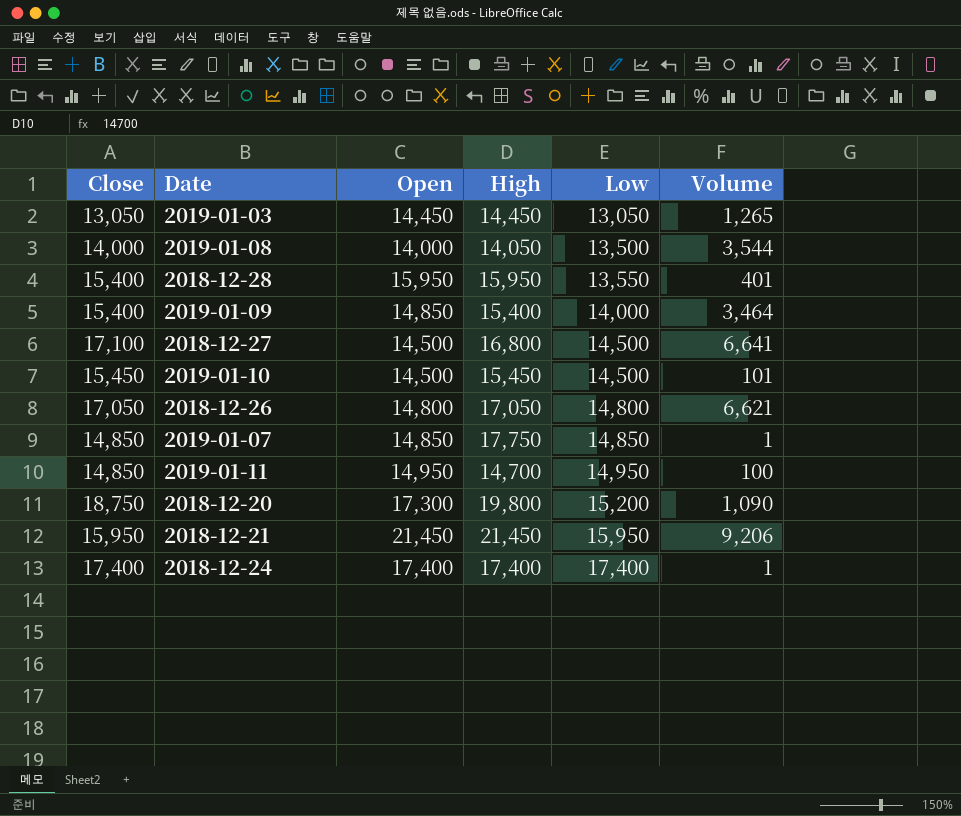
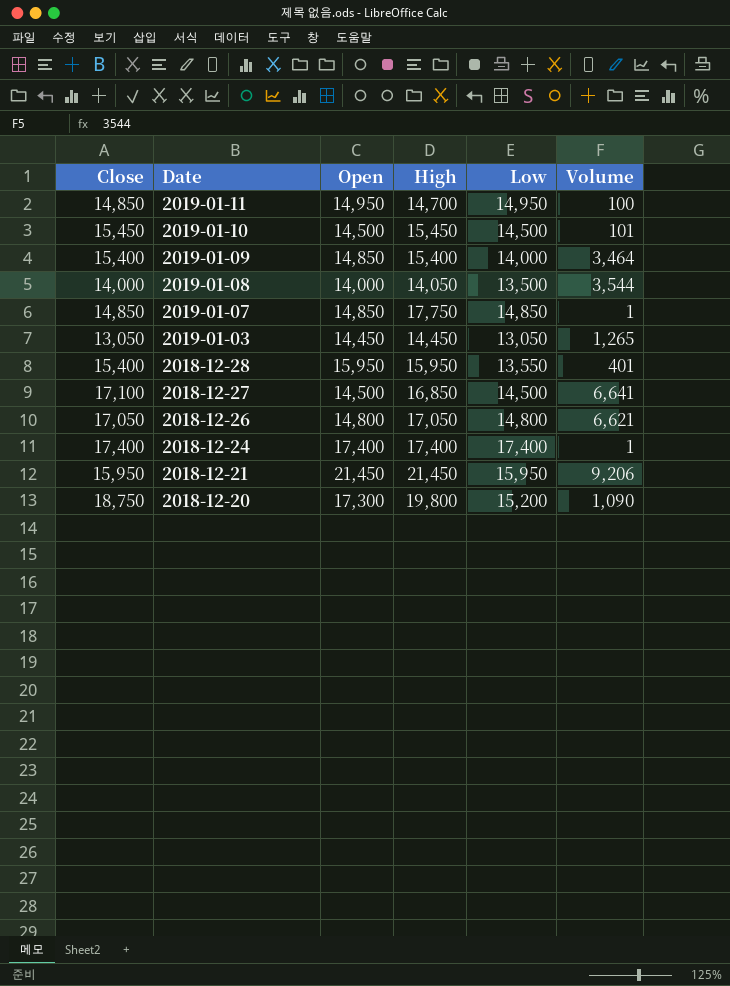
row order: Low ascending -> Date descending
2018-12-27 | High: 16,800 -> 16,850

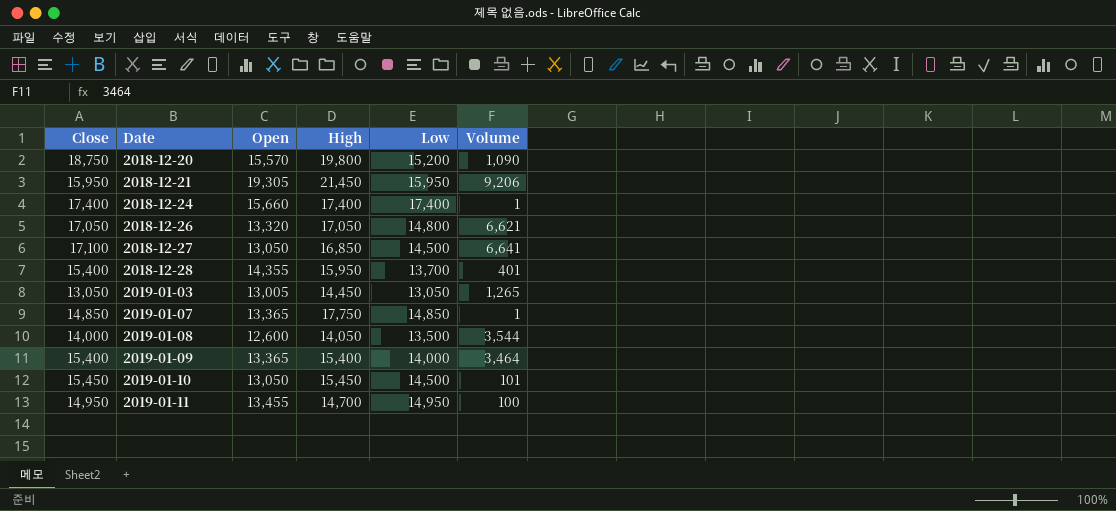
row order: Date descending -> Date ascending
2018-12-20 | Open: 17,300 -> 15,570
2018-12-21 | Open: 21,450 -> 19,305
2018-12-24 | Open: 17,400 -> 15,660
2018-12-26 | Open: 14,800 -> 13,320
2018-12-27 | Open: 14,500 -> 13,050
2018-12-28 | Open: 15,950 -> 14,355
2018-12-28 | Low: 13,550 -> 13,700
2019-01-03 | Open: 14,450 -> 13,005
2019-01-07 | Open: 14,850 -> 13,365
2019-01-08 | Open: 14,000 -> 12,600
2019-01-09 | Open: 14,850 -> 13,365
2019-01-10 | Open: 14,500 -> 13,050
2019-01-11 | Close: 14,850 -> 14,950
2019-01-11 | Open: 14,950 -> 13,455

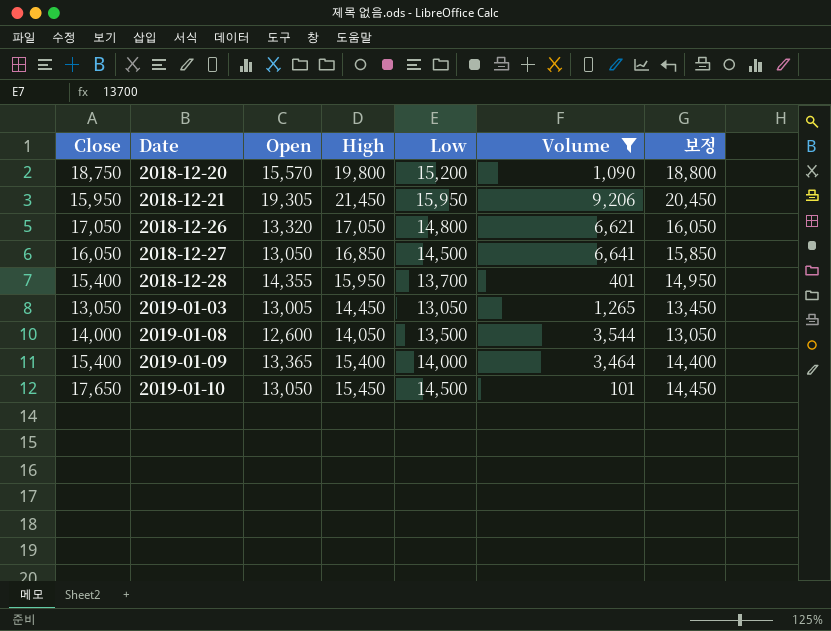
filter: none -> Volume >= 101
column 보정 | formula: none -> [High] - 1000
2018-12-27 | Close: 17,100 -> 16,050
2019-01-10 | Close: 15,450 -> 17,650

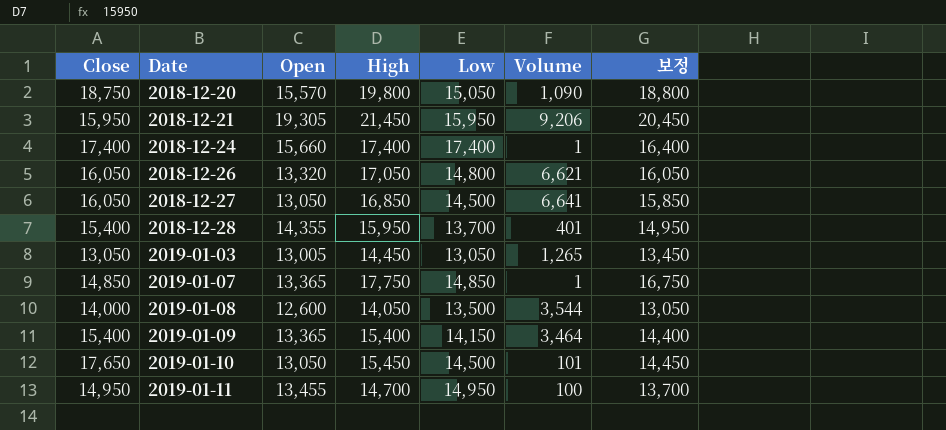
filter: Volume >= 101 -> none
2018-12-20 | Low: 15,200 -> 15,050
2018-12-26 | Close: 17,050 -> 16,050
2019-01-09 | Low: 14,000 -> 14,150

